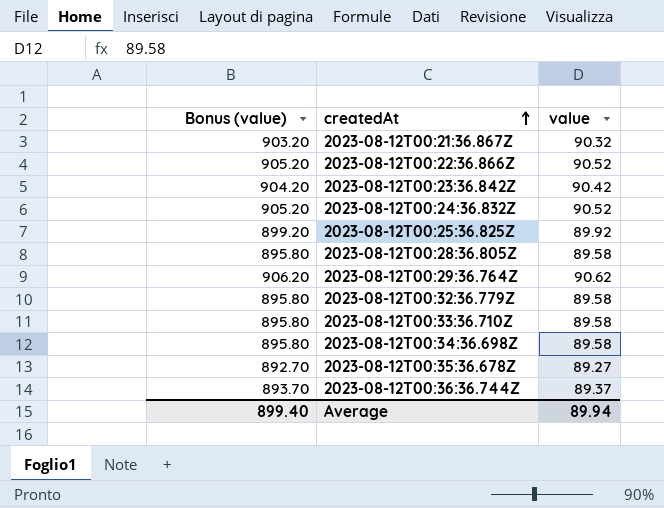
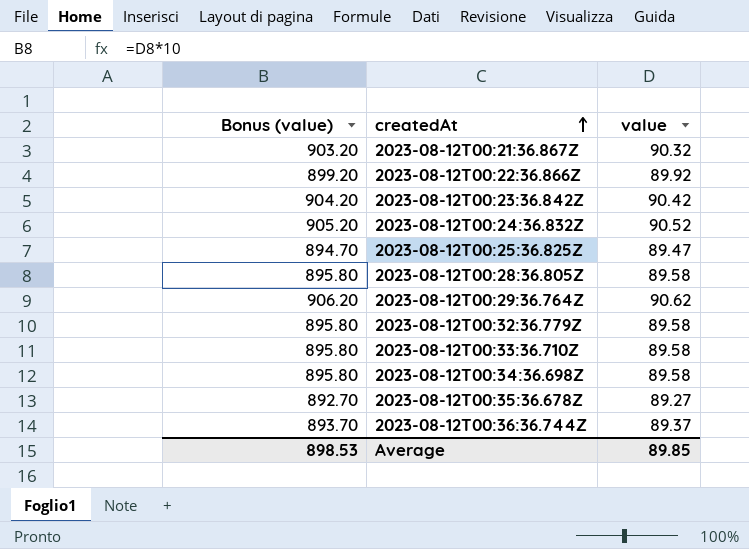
2023-08-12T00:22:36.866Z | Bonus (value): 905.20 -> 899.20
2023-08-12T00:22:36.866Z | value: 90.52 -> 89.92
2023-08-12T00:25:36.825Z | Bonus (value): 899.20 -> 894.70
2023-08-12T00:25:36.825Z | value: 89.92 -> 89.47
Average | Bonus (value): 899.40 -> 898.53
Average | value: 89.94 -> 89.85

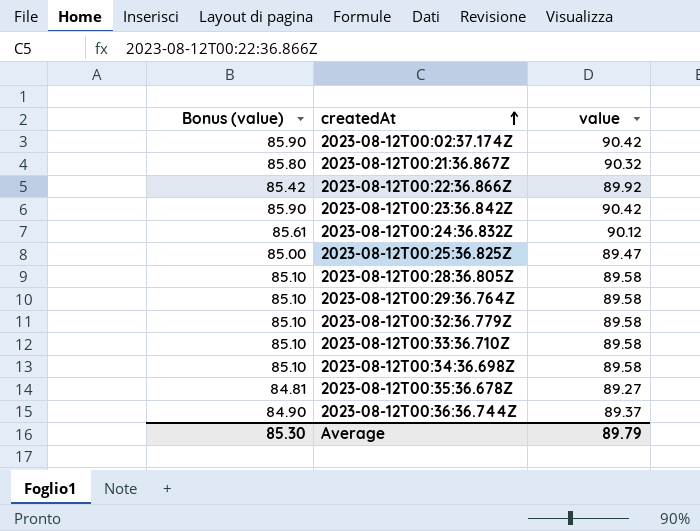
column Bonus (value) | formula: [value] * 10 -> [value] * 0.95
row 2023-08-12T00:02:37.174Z: none -> 85.90 | 90.42
2023-08-12T00:24:36.832Z | value: 90.52 -> 90.12
2023-08-12T00:29:36.764Z | value: 90.62 -> 89.58
Average | Bonus (value): 898.53 -> 85.30
Average | value: 89.85 -> 89.79

